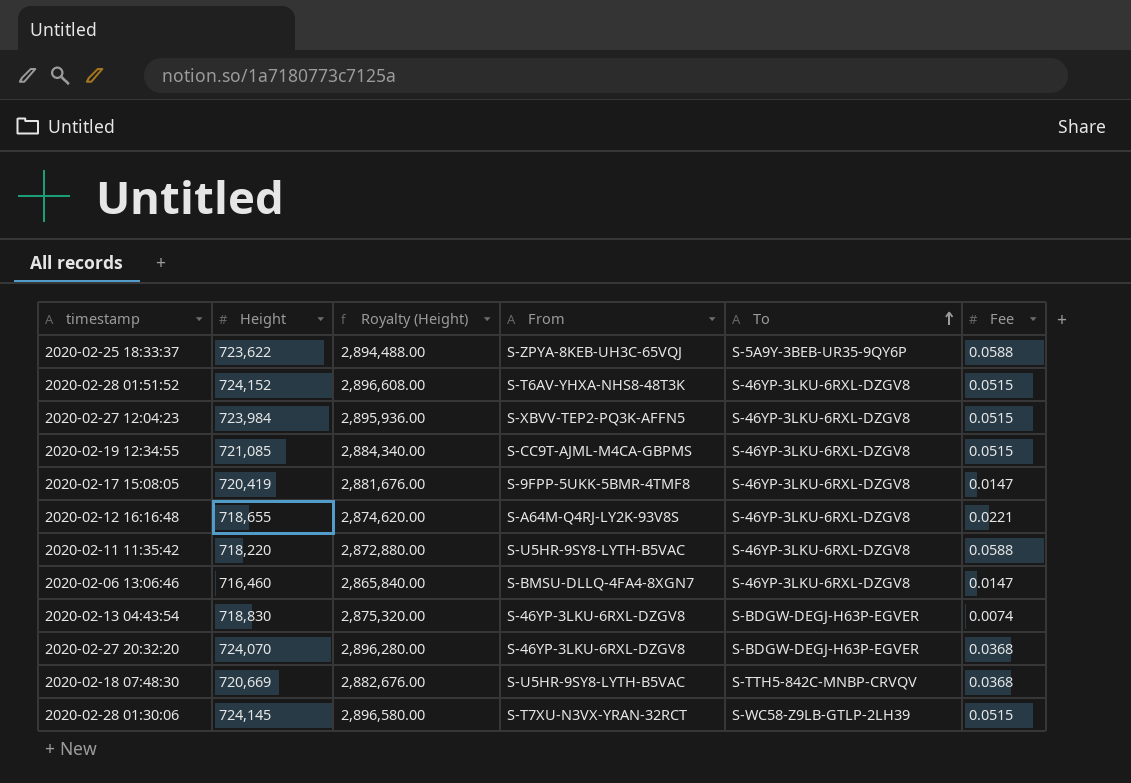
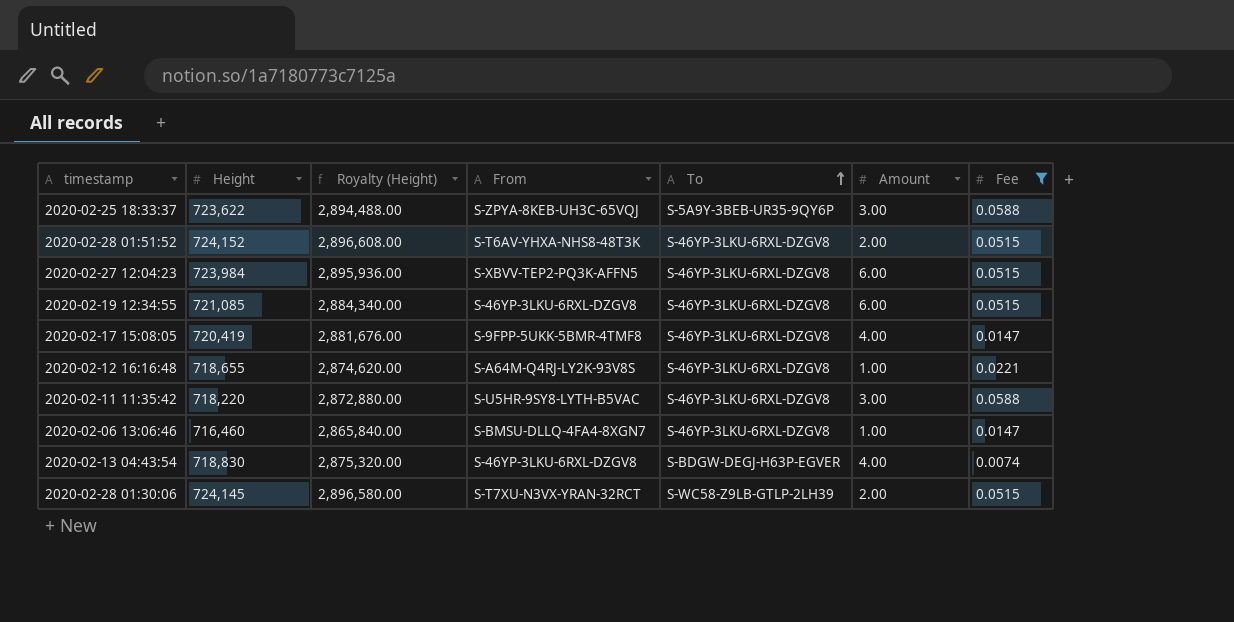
filter: none -> Fee != 0.0368
column Amount | position: none -> 6
2020-02-19 12:34:55 | From: S-CC9T-AJML-M4CA-GBPMS -> S-46YP-3LKU-6RXL-DZGV8

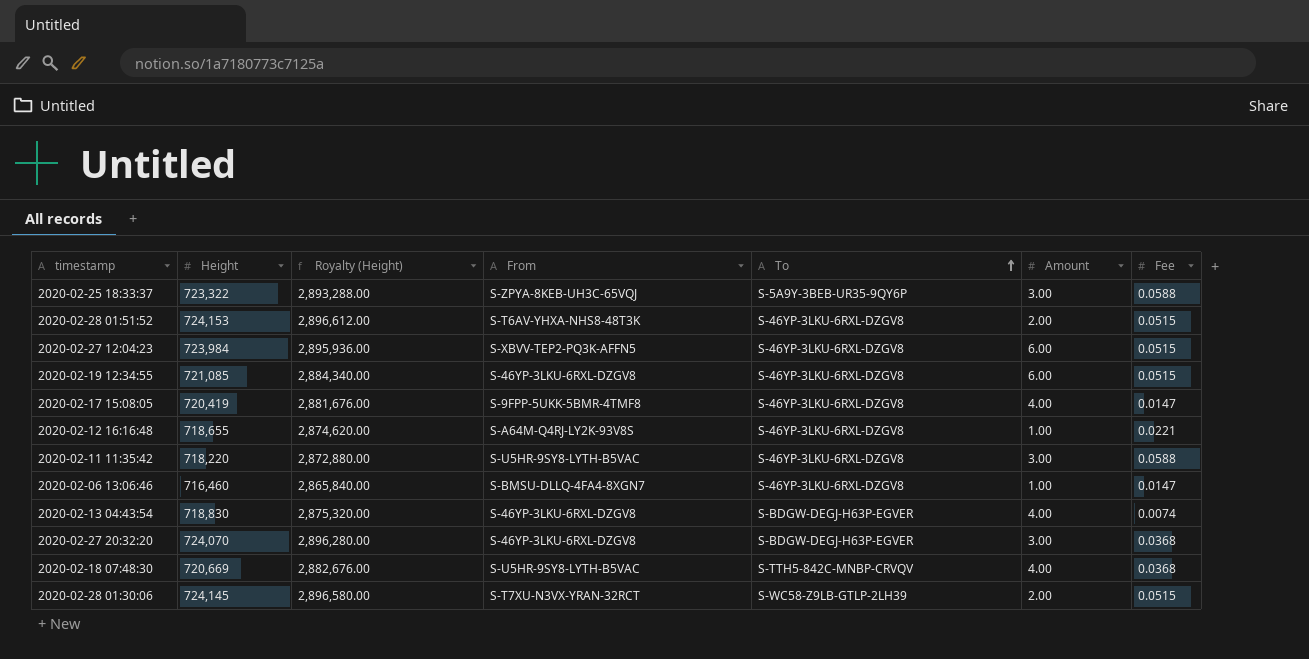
filter: Fee != 0.0368 -> none
2020-02-25 18:33:37 | Height: 723,622 -> 723,322
2020-02-25 18:33:37 | Royalty (Height): 2,894,488.00 -> 2,893,288.00
2020-02-28 01:51:52 | Height: 724,152 -> 724,153
2020-02-28 01:51:52 | Royalty (Height): 2,896,608.00 -> 2,896,612.00

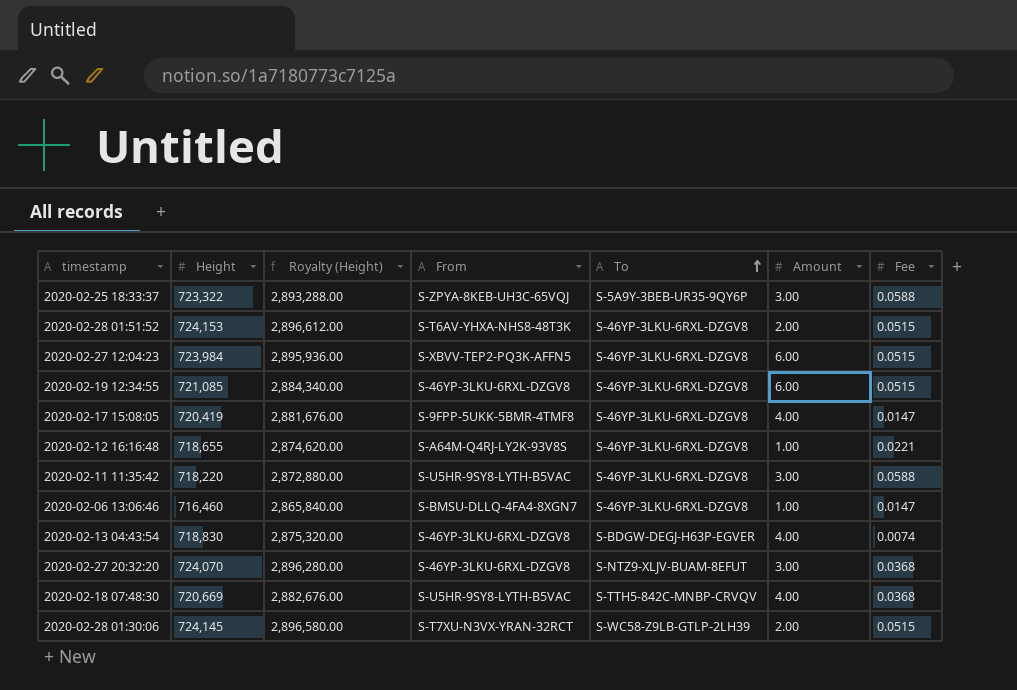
2020-02-27 20:32:20 | To: S-BDGW-DEGJ-H63P-EGVER -> S-NTZ9-XLJV-BUAM-8EFUT

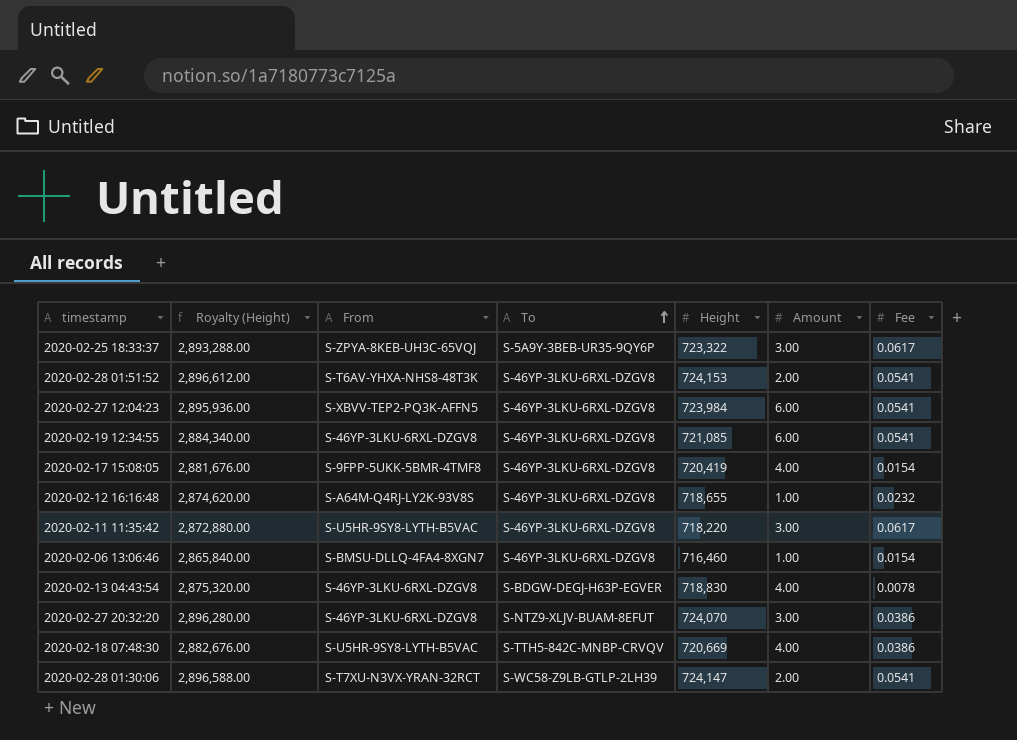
column Height | position: 2 -> 5
2020-02-25 18:33:37 | Fee: 0.0588 -> 0.0617
2020-02-28 01:51:52 | Fee: 0.0515 -> 0.0541
2020-02-27 12:04:23 | Fee: 0.0515 -> 0.0541
2020-02-19 12:34:55 | Fee: 0.0515 -> 0.0541
2020-02-17 15:08:05 | Fee: 0.0147 -> 0.0154
2020-02-12 16:16:48 | Fee: 0.0221 -> 0.0232
2020-02-11 11:35:42 | Fee: 0.0588 -> 0.0617
2020-02-06 13:06:46 | Fee: 0.0147 -> 0.0154
2020-02-13 04:43:54 | Fee: 0.0074 -> 0.0078
2020-02-27 20:32:20 | Fee: 0.0368 -> 0.0386
2020-02-18 07:48:30 | Fee: 0.0368 -> 0.0386
2020-02-28 01:30:06 | Royalty (Height): 2,896,580.00 -> 2,896,588.00
2020-02-28 01:30:06 | Height: 724,145 -> 724,147
2020-02-28 01:30:06 | Fee: 0.0515 -> 0.0541

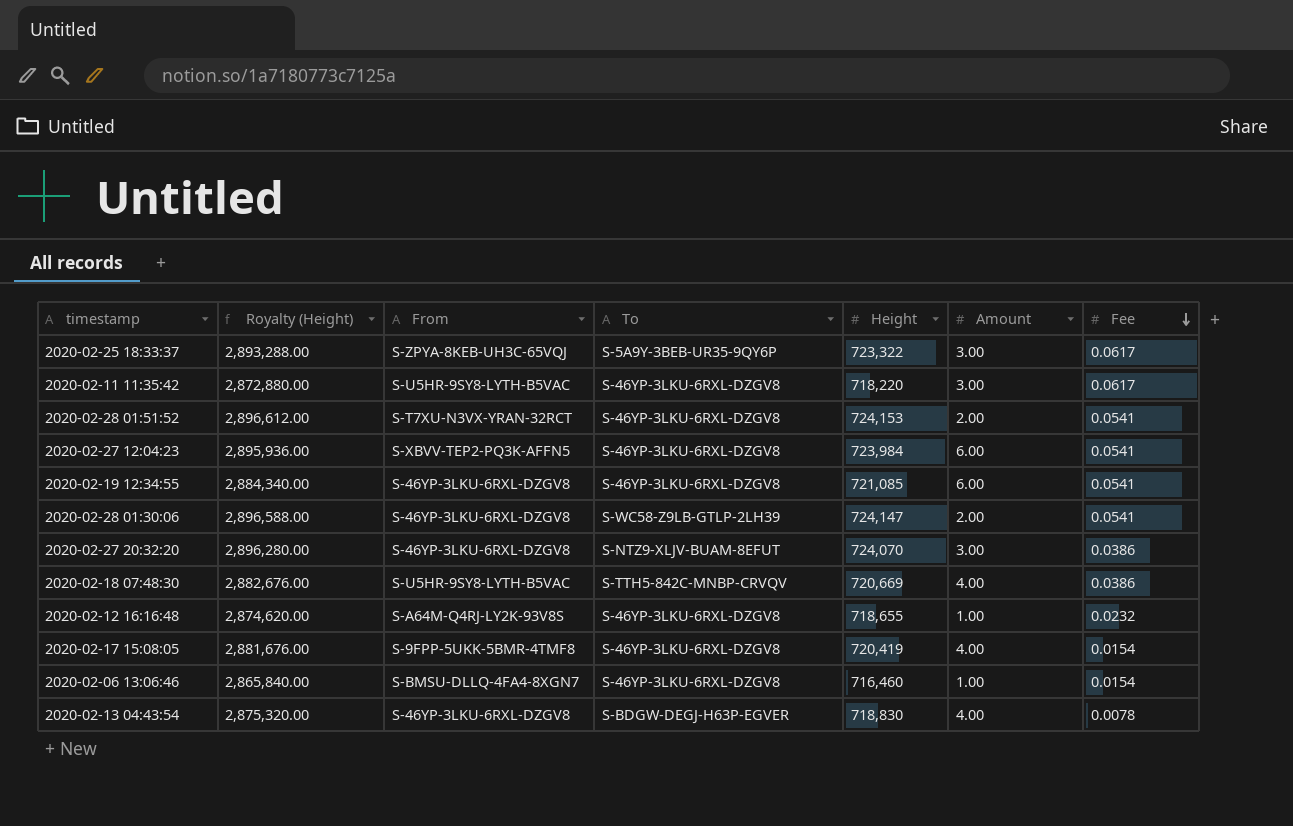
row order: To ascending -> Fee descending
2020-02-28 01:51:52 | From: S-T6AV-YHXA-NHS8-48T3K -> S-T7XU-N3VX-YRAN-32RCT
2020-02-28 01:30:06 | From: S-T7XU-N3VX-YRAN-32RCT -> S-46YP-3LKU-6RXL-DZGV8

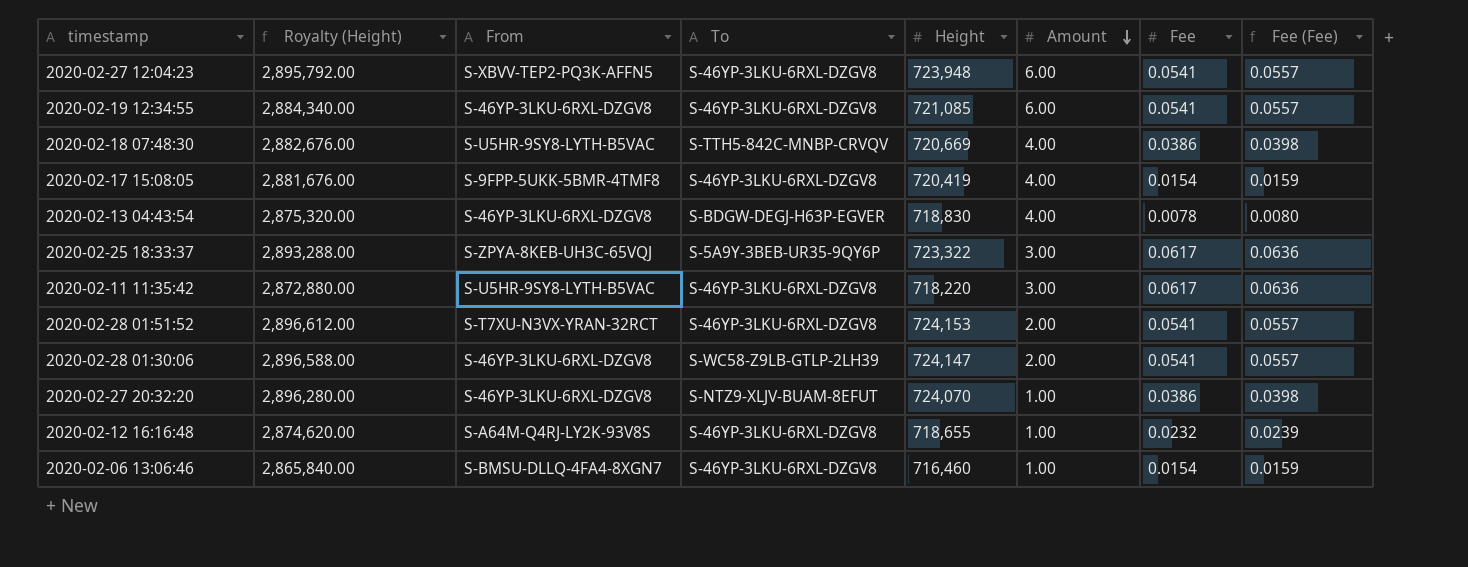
row order: Fee descending -> Amount descending
column Fee (Fee) | formula: none -> [Fee] * 1.03
2020-02-27 12:04:23 | Royalty (Height): 2,895,936.00 -> 2,895,792.00
2020-02-27 12:04:23 | Height: 723,984 -> 723,948
2020-02-27 20:32:20 | Amount: 3.00 -> 1.00

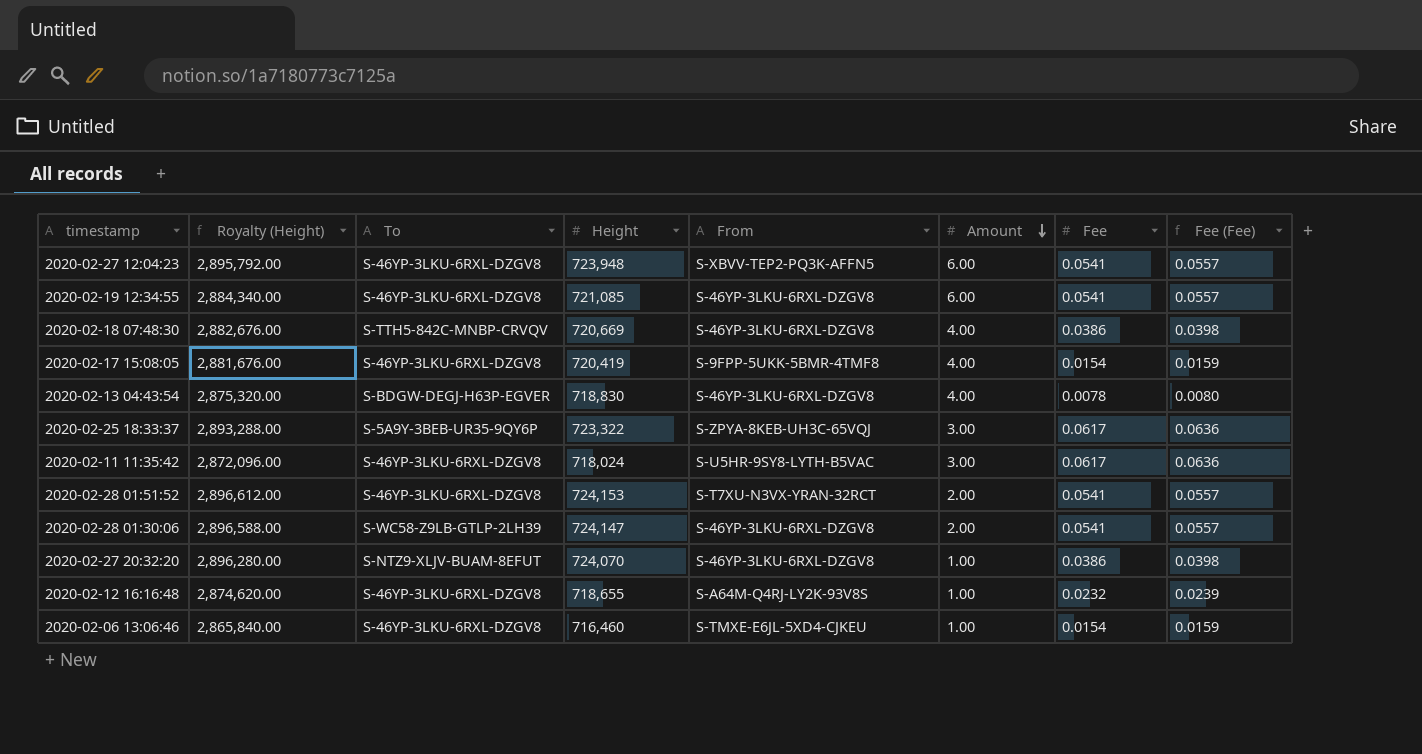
column From | position: 3 -> 5
2020-02-18 07:48:30 | From: S-U5HR-9SY8-LYTH-B5VAC -> S-46YP-3LKU-6RXL-DZGV8
2020-02-11 11:35:42 | Royalty (Height): 2,872,880.00 -> 2,872,096.00
2020-02-11 11:35:42 | Height: 718,220 -> 718,024
2020-02-06 13:06:46 | From: S-BMSU-DLLQ-4FA4-8XGN7 -> S-TMXE-E6JL-5XD4-CJKEU

